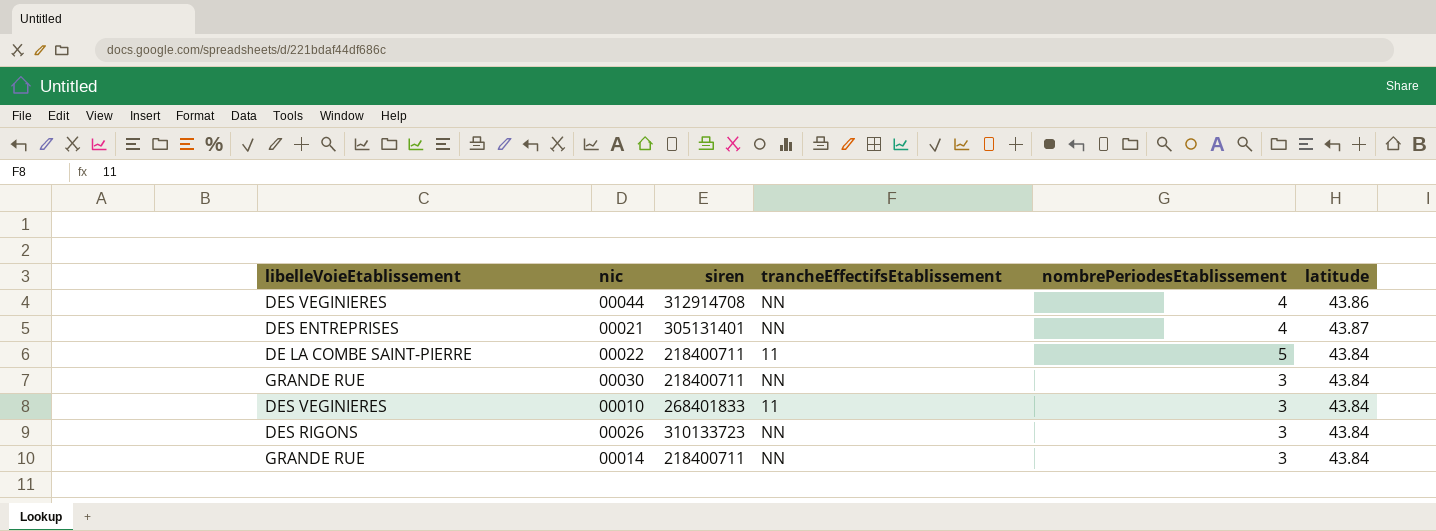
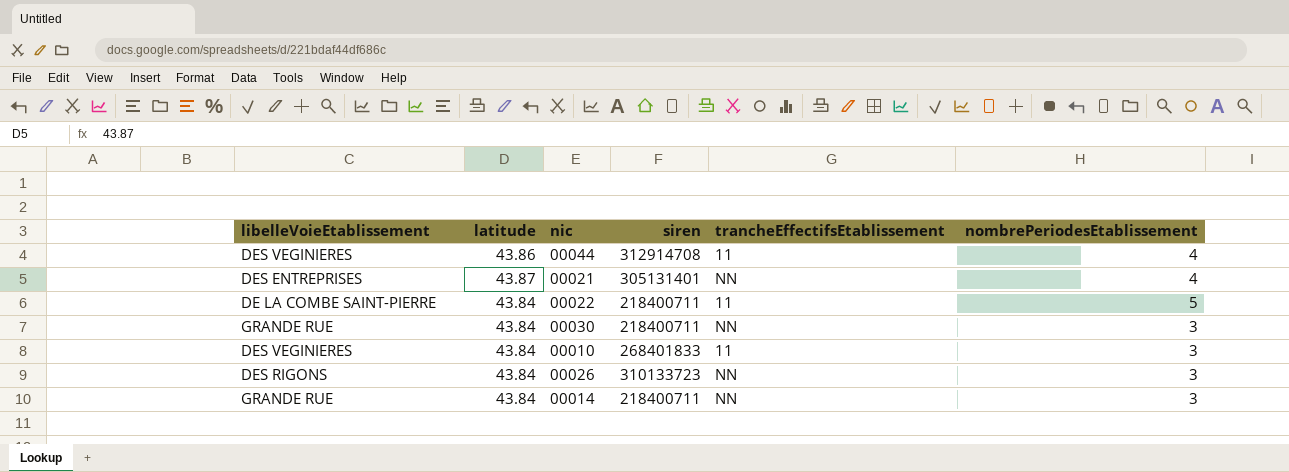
column latitude | position: 6 -> 2
00044 | trancheEffectifsEtablissement: NN -> 11

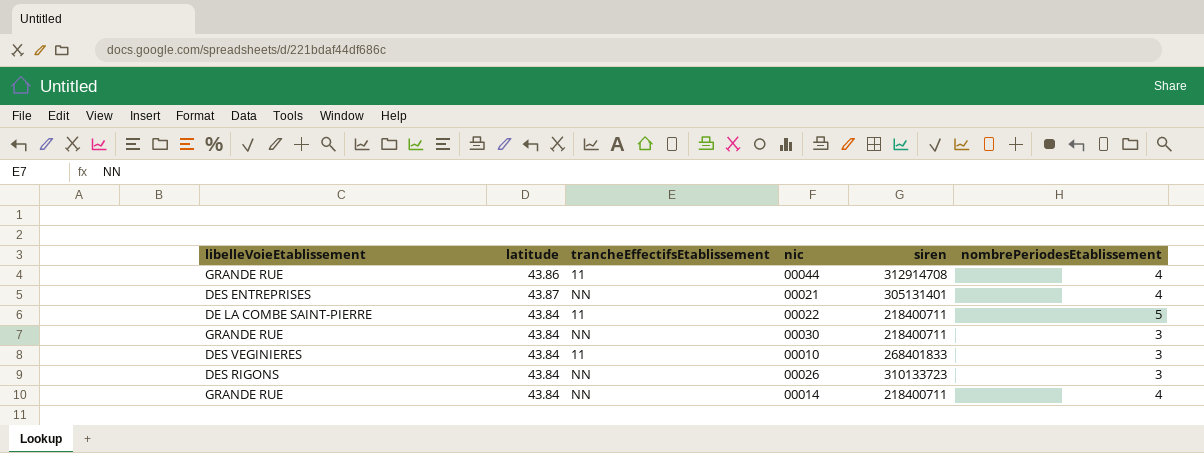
column trancheEffectifsEtablissement | position: 5 -> 3
00044 | libelleVoieEtablissement: DES VEGINIERES -> GRANDE RUE
00014 | nombrePeriodesEtablissement: 3 -> 4

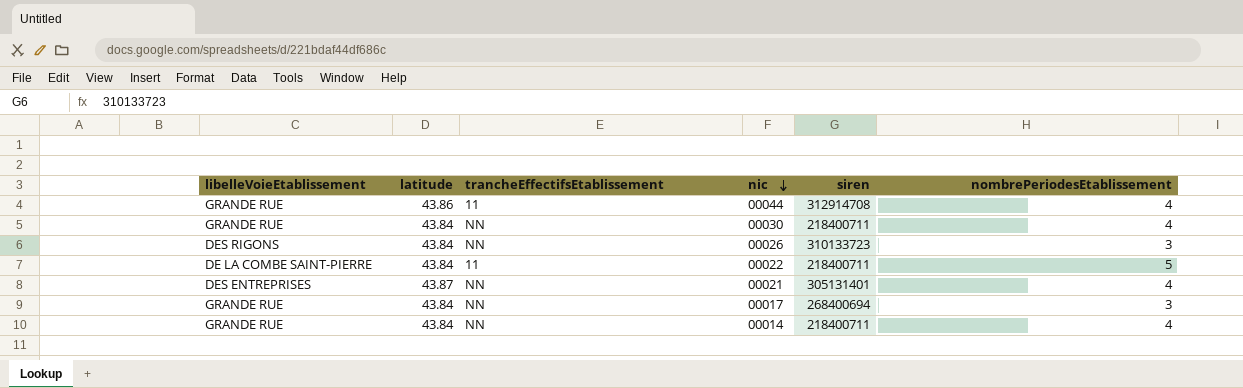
row order: none -> nic descending
row 00010: DES VEGINIERES | 43.84 | 11 | 268401833 | 3 -> none
00030 | nombrePeriodesEtablissement: 3 -> 4
row 00017: none -> GRANDE RUE | 43.84 | NN | 268400694 | 3

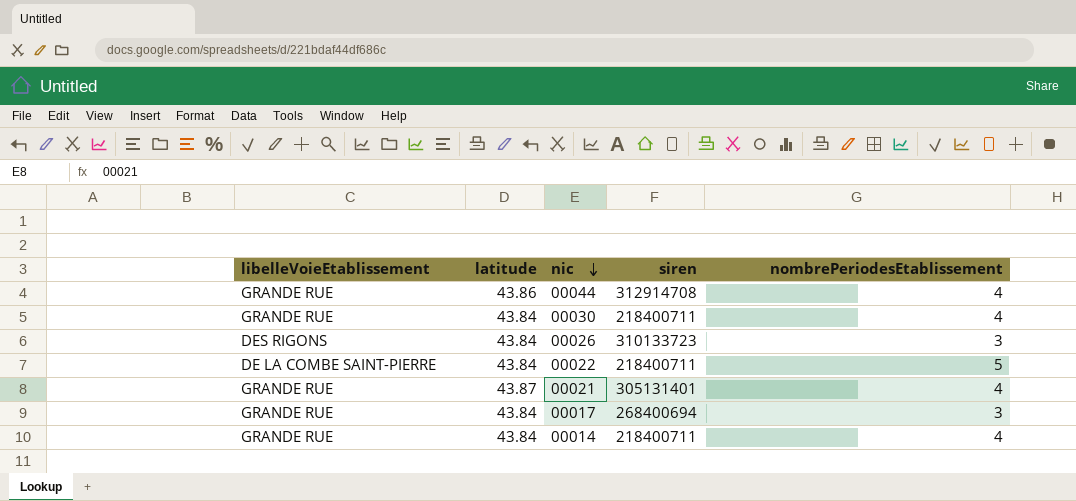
column trancheEffectifsEtablissement | position: 3 -> none
00021 | libelleVoieEtablissement: DES ENTREPRISES -> GRANDE RUE

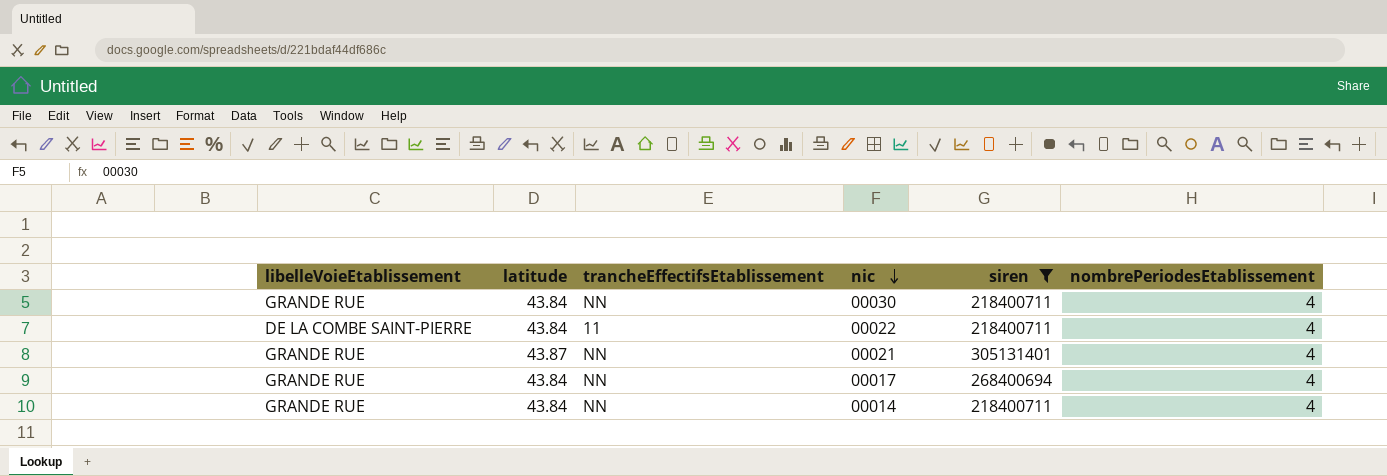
filter: none -> siren <= 305131401
column trancheEffectifsEtablissement | position: none -> 3
00022 | nombrePeriodesEtablissement: 5 -> 4
00017 | nombrePeriodesEtablissement: 3 -> 4

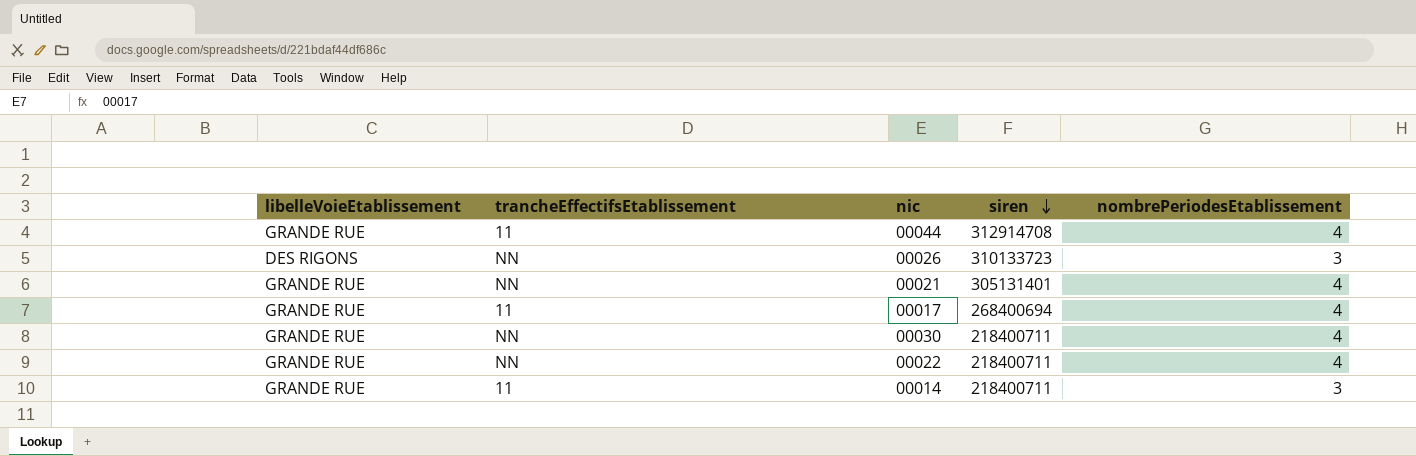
filter: siren <= 305131401 -> none
row order: nic descending -> siren descending
column latitude | position: 2 -> none
00017 | trancheEffectifsEtablissement: NN -> 11
00022 | libelleVoieEtablissement: DE LA COMBE SAINT-PIERRE -> GRANDE RUE
00022 | trancheEffectifsEtablissement: 11 -> NN
00014 | trancheEffectifsEtablissement: NN -> 11
00014 | nombrePeriodesEtablissement: 4 -> 3

